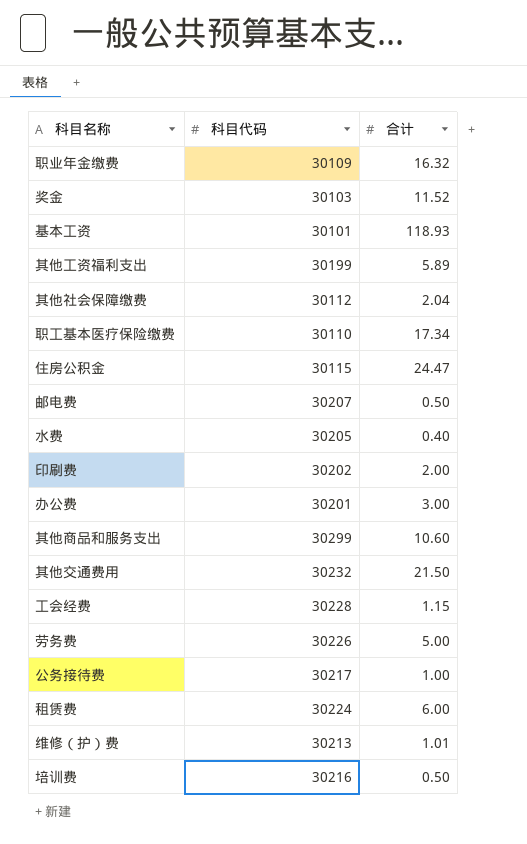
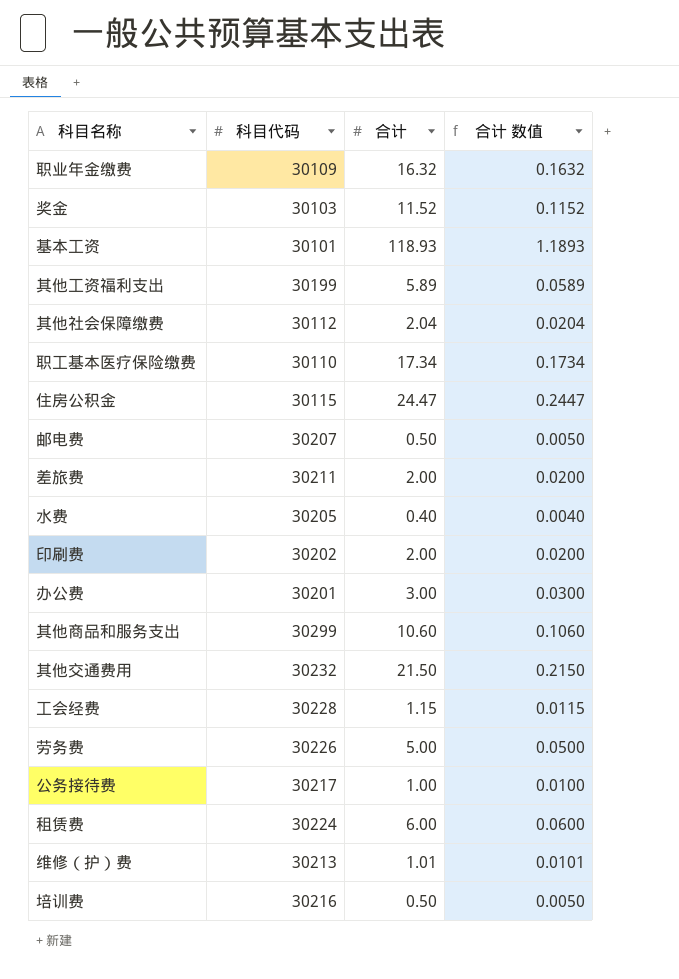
column 合计 数值 | formula: none -> [合计] * 0.01
row 差旅费: none -> 30211 | 2.00 | 0.0200

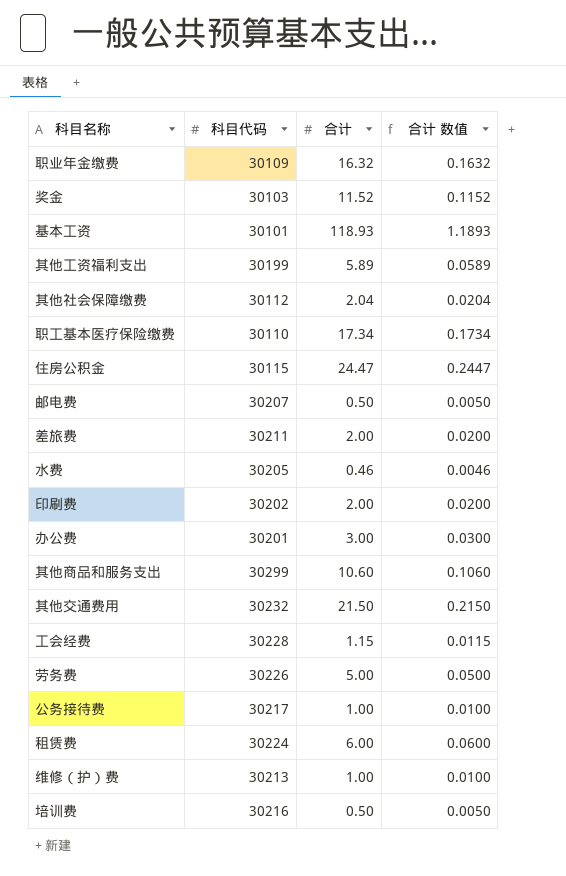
水费 | 合计: 0.40 -> 0.46
水费 | 合计 数值: 0.0040 -> 0.0046
维修（护）费 | 合计: 1.01 -> 1.00
维修（护）费 | 合计 数值: 0.0101 -> 0.0100

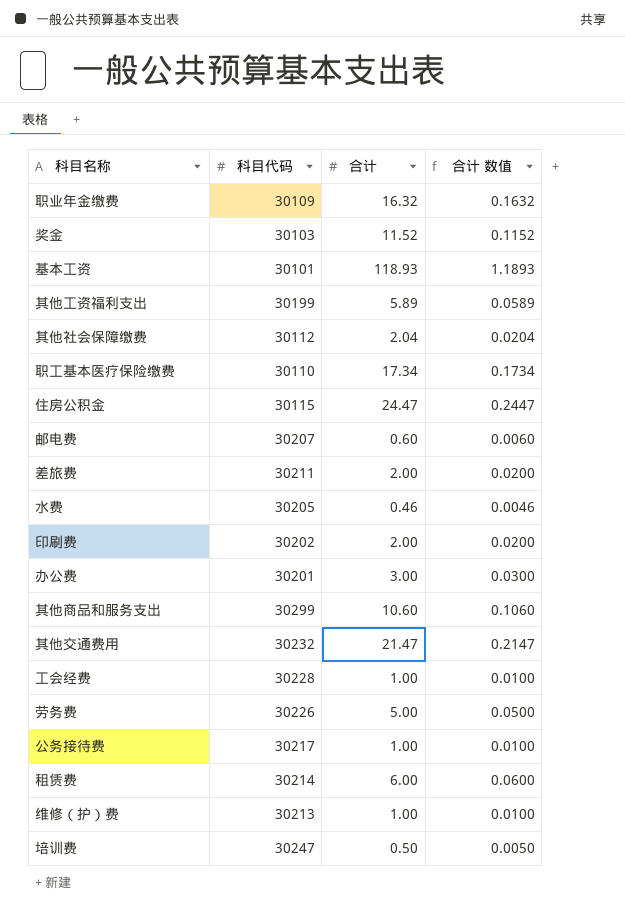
邮电费 | 合计: 0.50 -> 0.60
邮电费 | 合计 数值: 0.0050 -> 0.0060
其他交通费用 | 合计: 21.50 -> 21.47
其他交通费用 | 合计 数值: 0.2150 -> 0.2147
工会经费 | 合计: 1.15 -> 1.00
工会经费 | 合计 数值: 0.0115 -> 0.0100
租赁费 | 科目代码: 30224 -> 30214
培训费 | 科目代码: 30216 -> 30247

